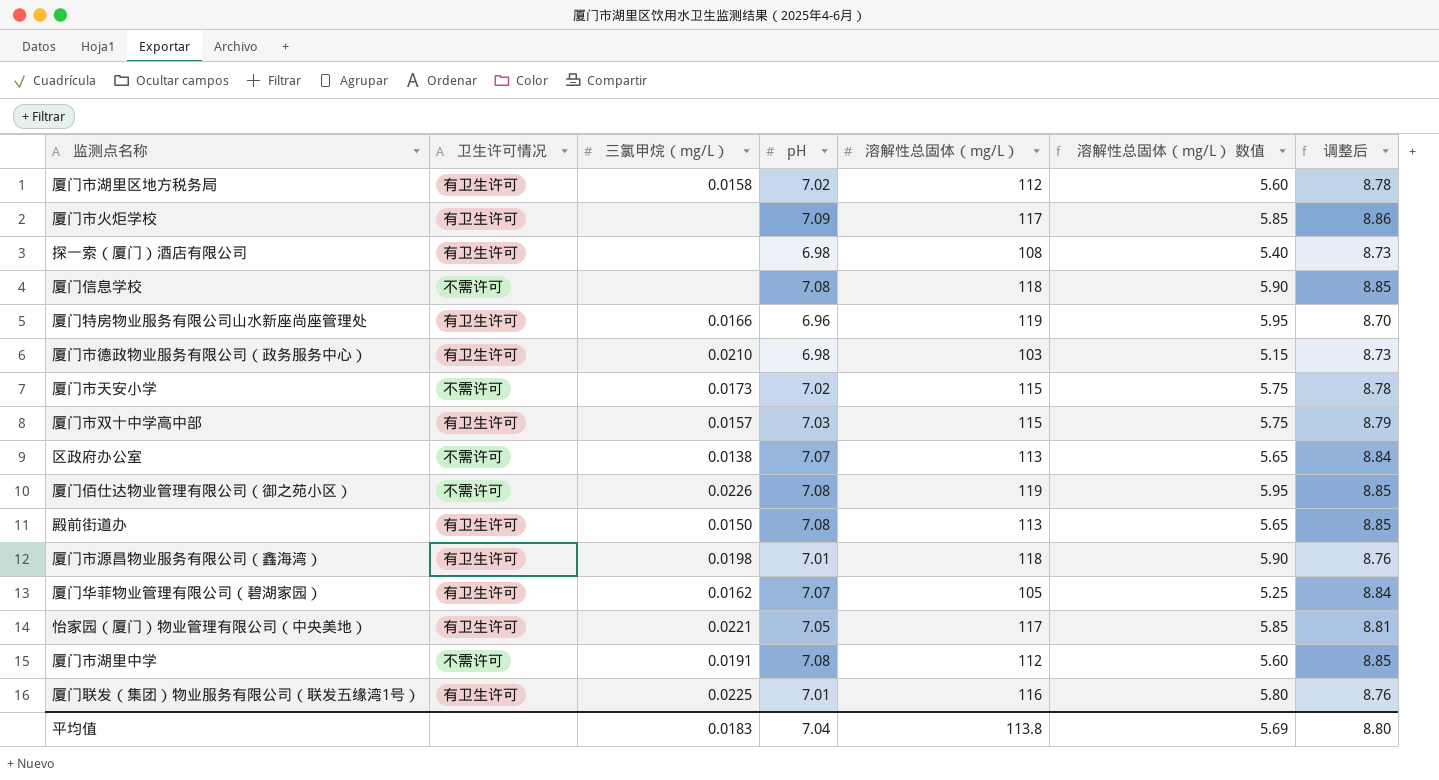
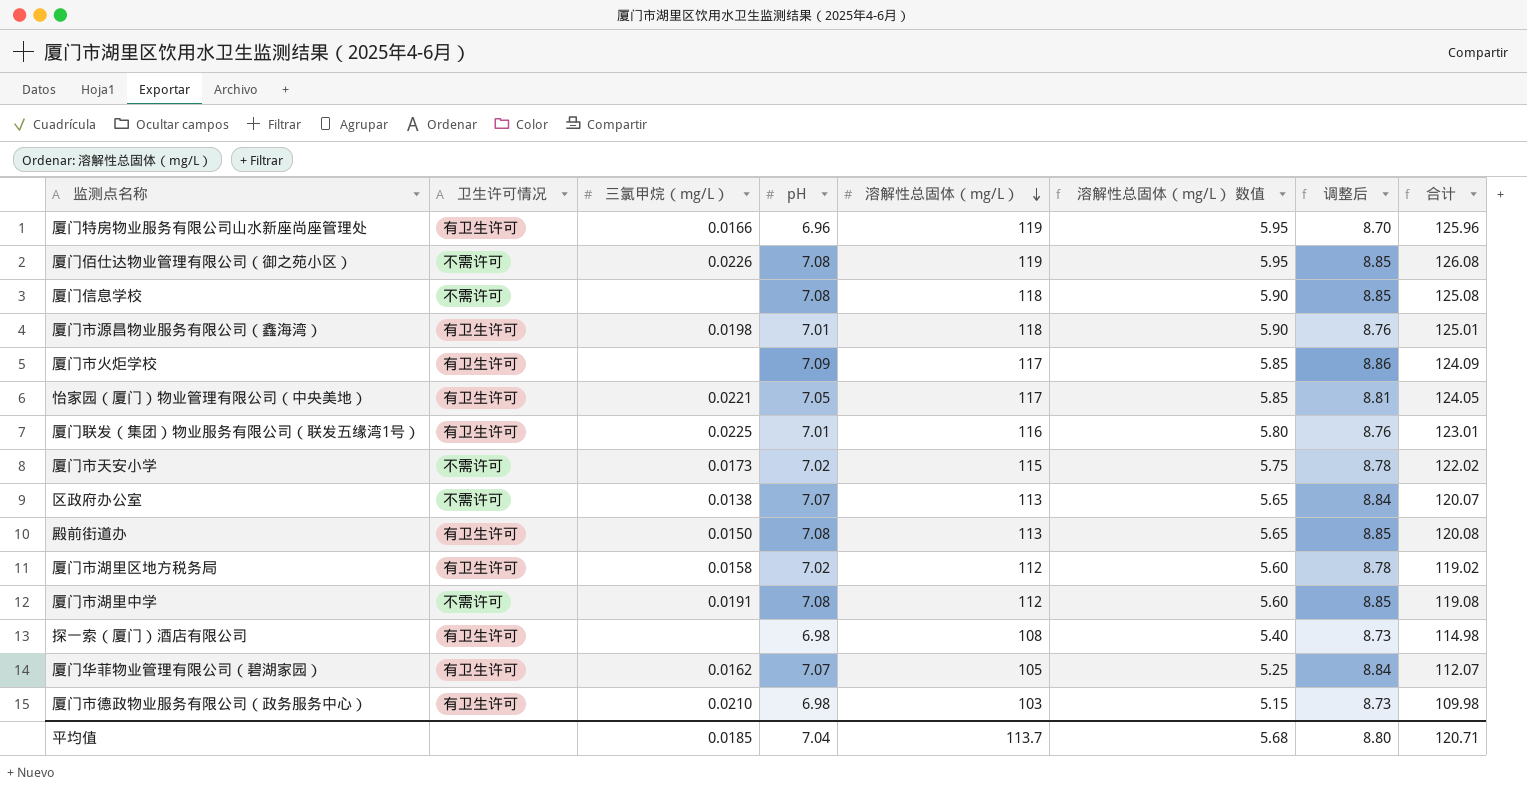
row order: none -> 溶解性总固体（mg/L） descending
column 合计 | formula: none -> [pH] + [溶解性总固体（mg/L）]
row 厦门市双十中学高中部: 有卫生许可 | 0.0157 | 7.03 | 115 | 5.75 | 8.79 -> none
平均值 | 三氯甲烷（mg/L）: 0.0183 -> 0.0185
平均值 | 溶解性总固体（mg/L）: 113.8 -> 113.7
平均值 | 溶解性总固体（mg/L） 数值: 5.69 -> 5.68

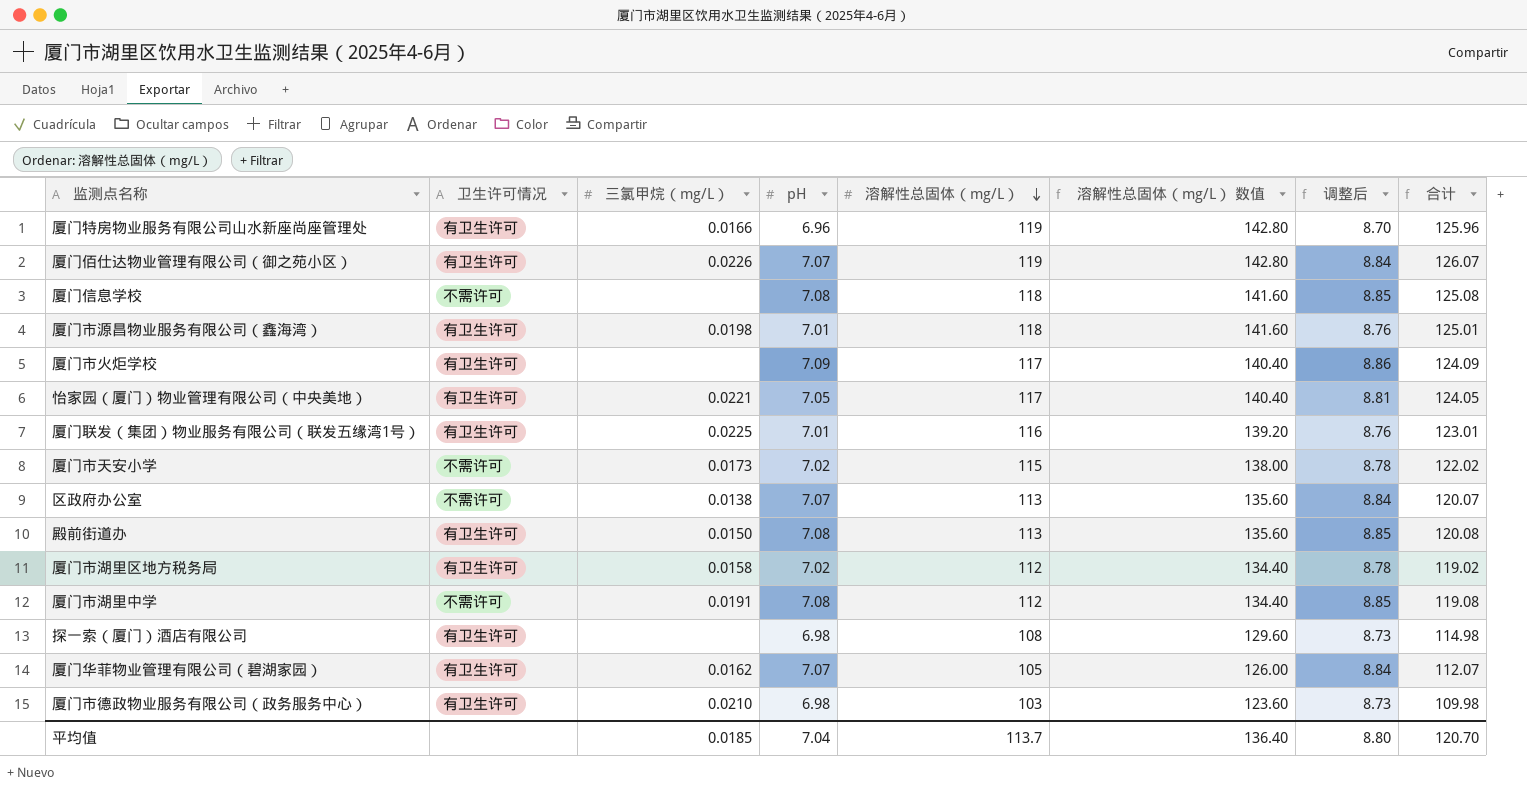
column 溶解性总固体（mg/L） 数值 | formula: [溶解性总固体（mg/L）] * 0.05 -> [溶解性总固体（mg/L）] * 1.2
厦门佰仕达物业管理有限公司（御之苑小区） | 卫生许可情况: 不需许可 -> 有卫生许可
厦门佰仕达物业管理有限公司（御之苑小区） | pH: 7.08 -> 7.07
厦门佰仕达物业管理有限公司（御之苑小区） | 调整后: 8.85 -> 8.84
厦门佰仕达物业管理有限公司（御之苑小区） | 合计: 126.08 -> 126.07
平均值 | 溶解性总固体（mg/L） 数值: 5.68 -> 136.40
平均值 | 合计: 120.71 -> 120.70

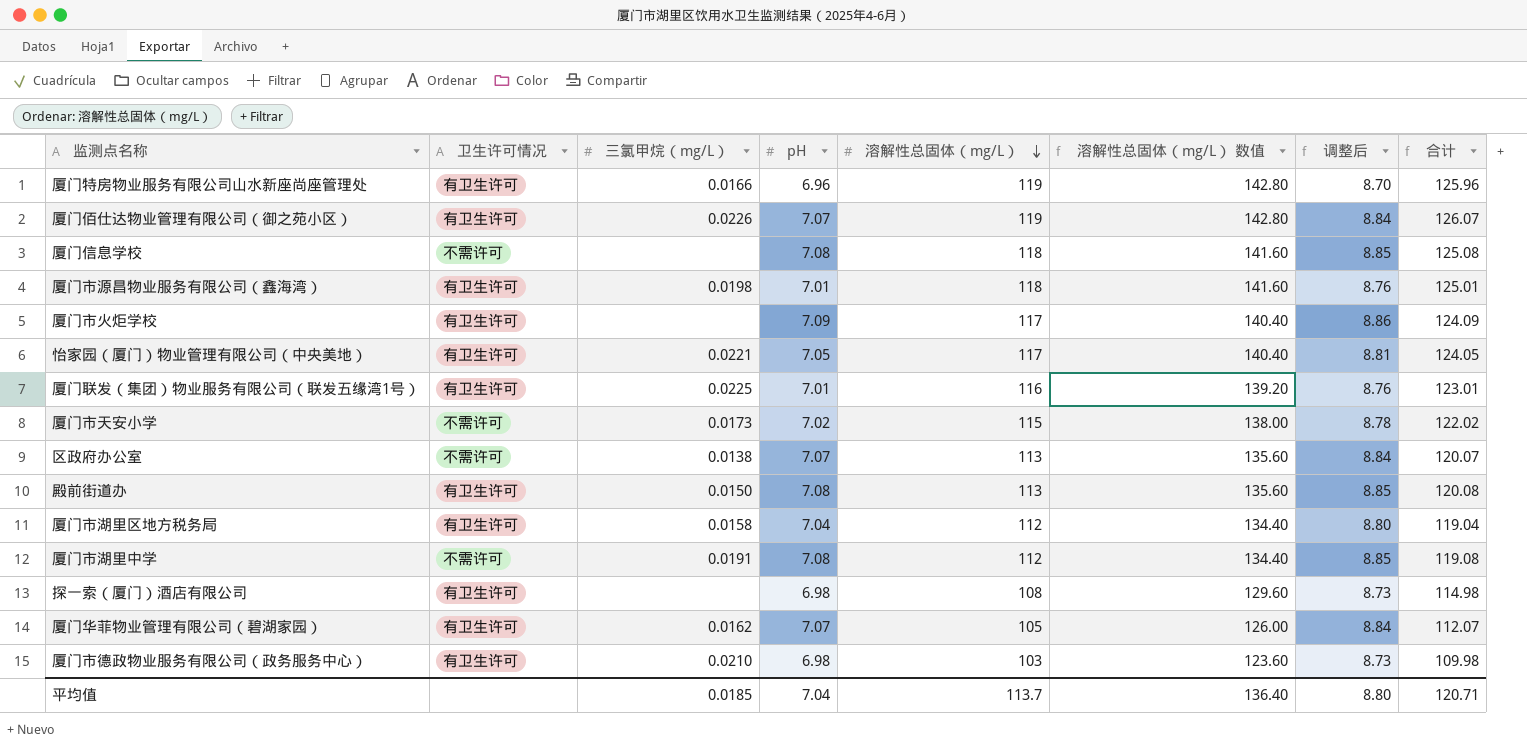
厦门市湖里区地方税务局 | pH: 7.02 -> 7.04
厦门市湖里区地方税务局 | 调整后: 8.78 -> 8.80
厦门市湖里区地方税务局 | 合计: 119.02 -> 119.04
平均值 | 合计: 120.70 -> 120.71

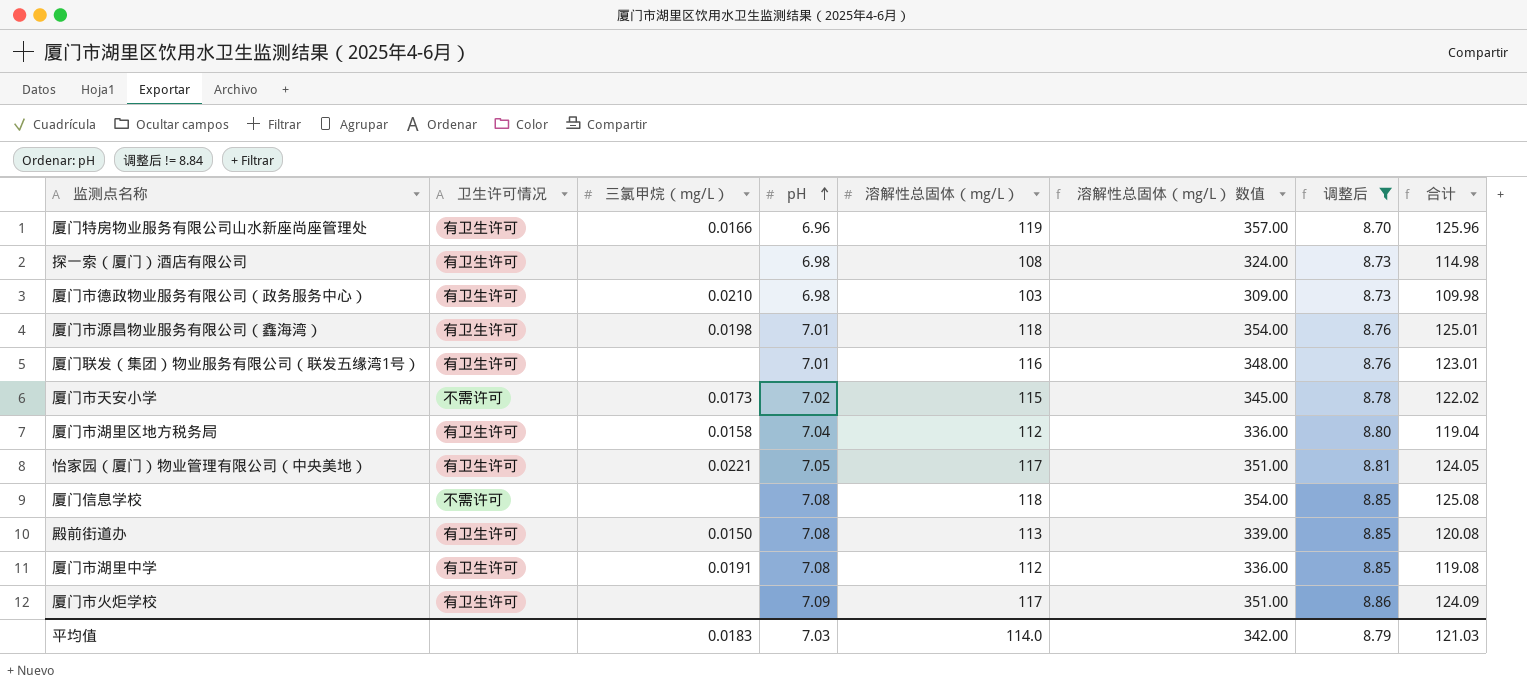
filter: none -> 调整后 != 8.84
row order: 溶解性总固体（mg/L） descending -> pH ascending
column 溶解性总固体（mg/L） 数值 | formula: [溶解性总固体（mg/L）] * 1.2 -> [溶解性总固体（mg/L）] * 3
厦门联发（集团）物业服务有限公司（联发五缘湾1号） | 三氯甲烷（mg/L）: 0.0225 -> none
厦门市湖里中学 | 卫生许可情况: 不需许可 -> 有卫生许可
平均值 | 三氯甲烷（mg/L）: 0.0185 -> 0.0183
平均值 | pH: 7.04 -> 7.03
平均值 | 溶解性总固体（mg/L）: 113.7 -> 114.0
平均值 | 溶解性总固体（mg/L） 数值: 136.40 -> 342.00
平均值 | 调整后: 8.80 -> 8.79
平均值 | 合计: 120.71 -> 121.03

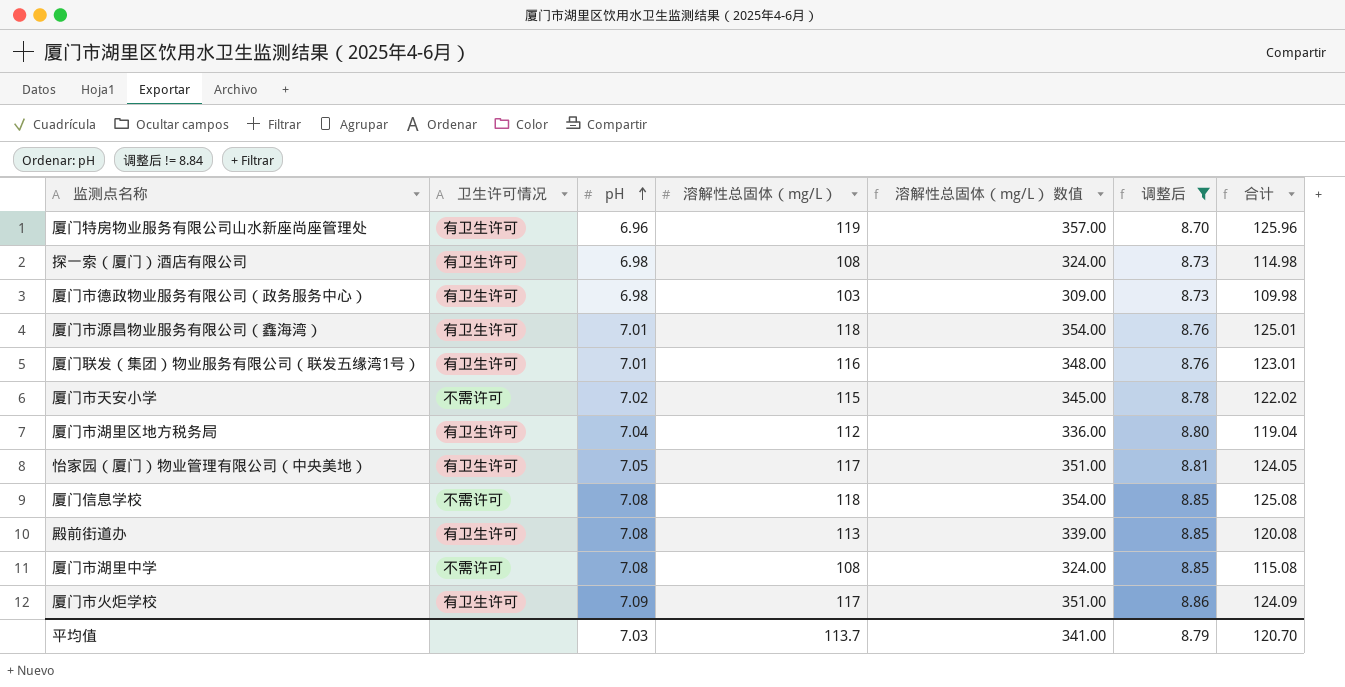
column 三氯甲烷（mg/L） | position: 3 -> none
厦门市湖里中学 | 卫生许可情况: 有卫生许可 -> 不需许可
厦门市湖里中学 | 溶解性总固体（mg/L）: 112 -> 108
厦门市湖里中学 | 溶解性总固体（mg/L） 数值: 336.00 -> 324.00
厦门市湖里中学 | 合计: 119.08 -> 115.08
平均值 | 溶解性总固体（mg/L）: 114.0 -> 113.7
平均值 | 溶解性总固体（mg/L） 数值: 342.00 -> 341.00
平均值 | 合计: 121.03 -> 120.70

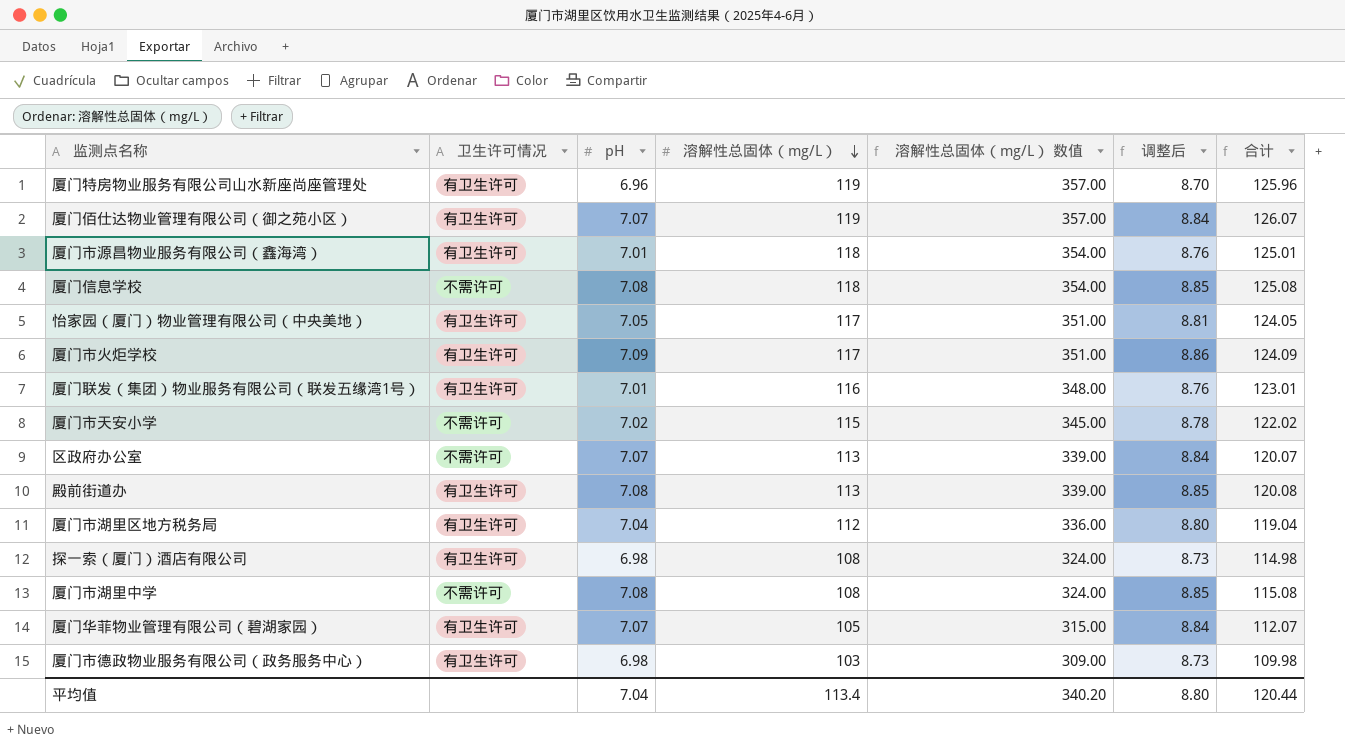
filter: 调整后 != 8.84 -> none
row order: pH ascending -> 溶解性总固体（mg/L） descending
平均值 | pH: 7.03 -> 7.04
平均值 | 溶解性总固体（mg/L）: 113.7 -> 113.4
平均值 | 溶解性总固体（mg/L） 数值: 341.00 -> 340.20
平均值 | 调整后: 8.79 -> 8.80
平均值 | 合计: 120.70 -> 120.44

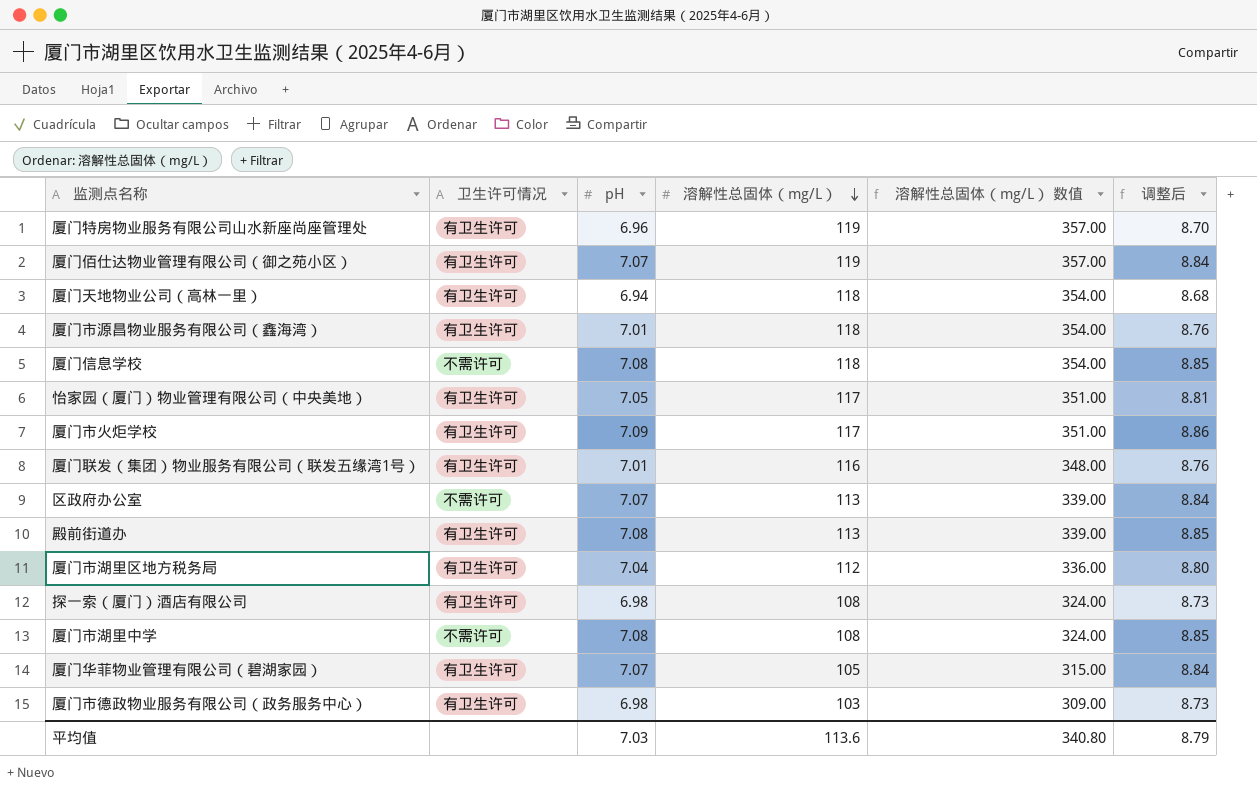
column 合计 | formula: [pH] + [溶解性总固体（mg/L）] -> none
row 厦门市天安小学: 不需许可 | 7.02 | 115 | 345.00 | 8.78 | 122.02 -> none
row 厦门天地物业公司（高林一里）: none -> 有卫生许可 | 6.94 | 118 | 354.00 | 8.68
平均值 | pH: 7.04 -> 7.03
平均值 | 溶解性总固体（mg/L）: 113.4 -> 113.6
平均值 | 溶解性总固体（mg/L） 数值: 340.20 -> 340.80
平均值 | 调整后: 8.80 -> 8.79

